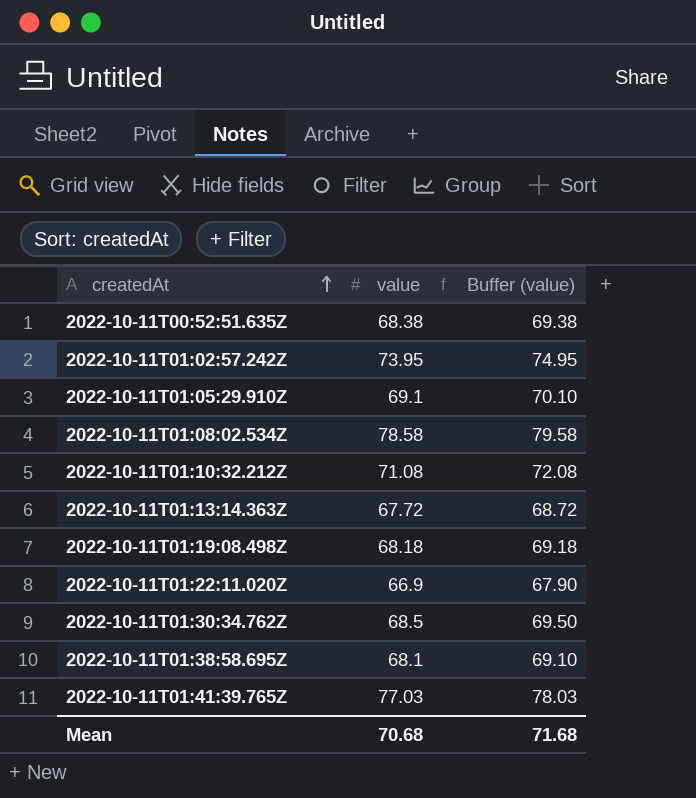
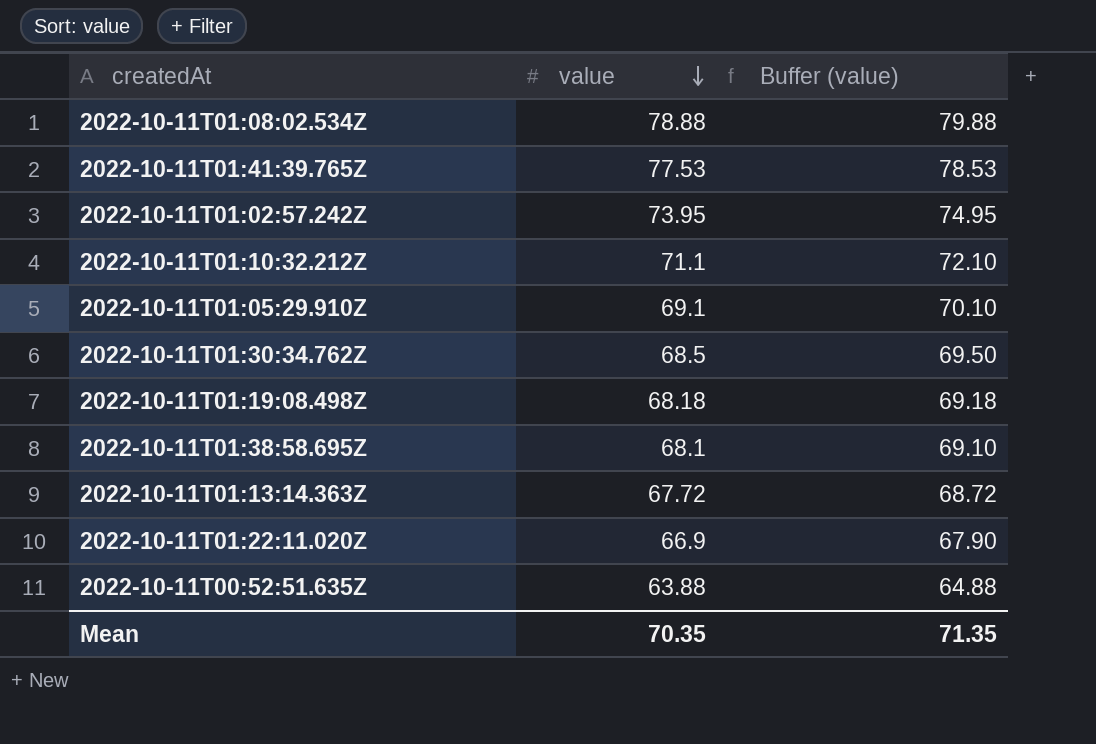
row order: createdAt ascending -> value descending
2022-10-11T01:08:02.534Z | value: 78.58 -> 78.88
2022-10-11T01:08:02.534Z | Buffer (value): 79.58 -> 79.88
2022-10-11T01:41:39.765Z | value: 77.03 -> 77.53
2022-10-11T01:41:39.765Z | Buffer (value): 78.03 -> 78.53
2022-10-11T01:10:32.212Z | value: 71.08 -> 71.1
2022-10-11T01:10:32.212Z | Buffer (value): 72.08 -> 72.10
2022-10-11T00:52:51.635Z | value: 68.38 -> 63.88
2022-10-11T00:52:51.635Z | Buffer (value): 69.38 -> 64.88
Mean | value: 70.68 -> 70.35
Mean | Buffer (value): 71.68 -> 71.35

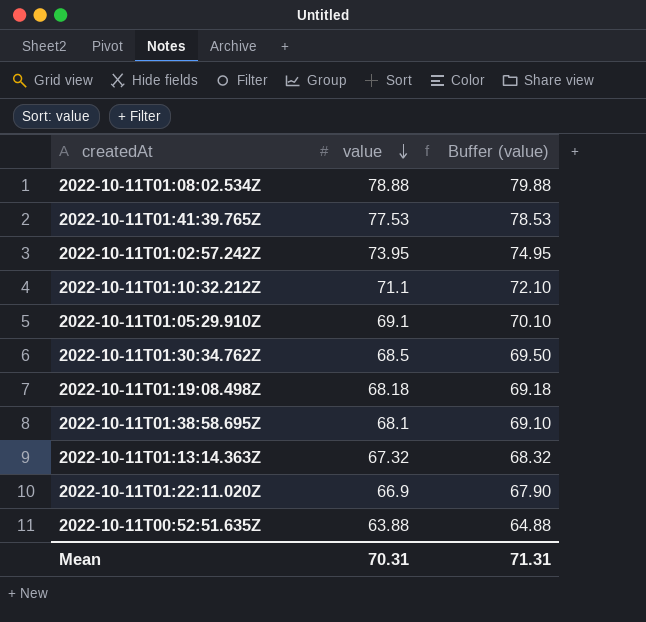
2022-10-11T01:13:14.363Z | value: 67.72 -> 67.32
2022-10-11T01:13:14.363Z | Buffer (value): 68.72 -> 68.32
Mean | value: 70.35 -> 70.31
Mean | Buffer (value): 71.35 -> 71.31

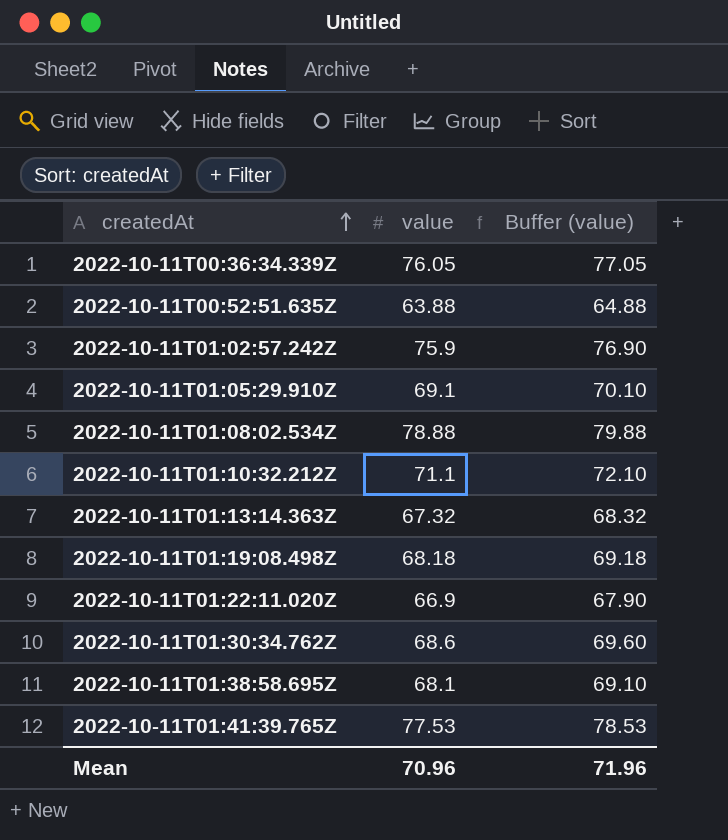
row order: value descending -> createdAt ascending
row 2022-10-11T00:36:34.339Z: none -> 76.05 | 77.05
2022-10-11T01:02:57.242Z | value: 73.95 -> 75.9
2022-10-11T01:02:57.242Z | Buffer (value): 74.95 -> 76.90
2022-10-11T01:30:34.762Z | value: 68.5 -> 68.6
2022-10-11T01:30:34.762Z | Buffer (value): 69.50 -> 69.60
Mean | value: 70.31 -> 70.96
Mean | Buffer (value): 71.31 -> 71.96

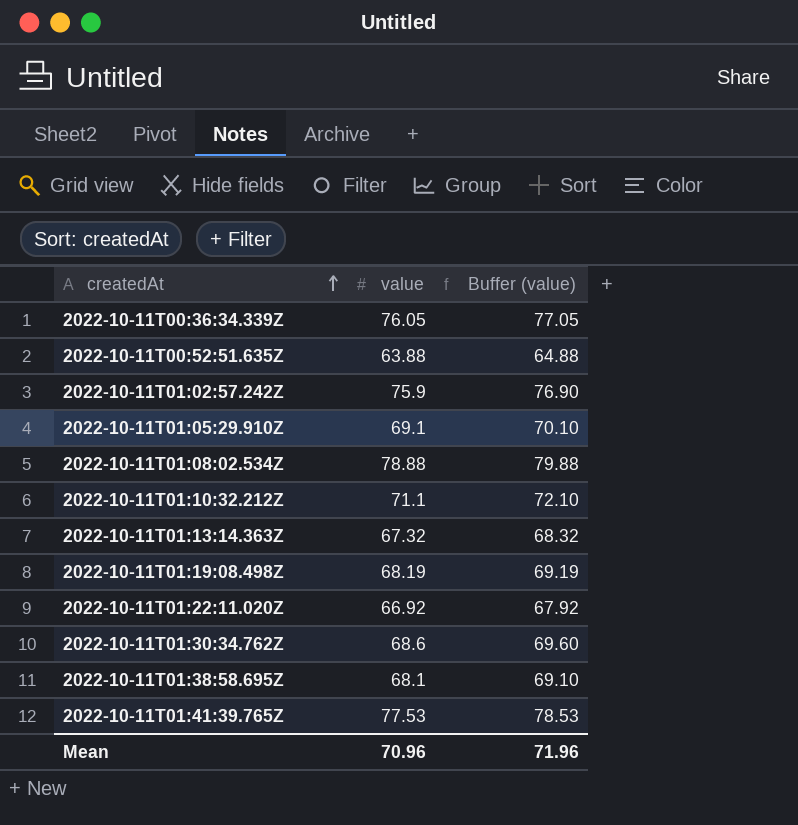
2022-10-11T01:19:08.498Z | value: 68.18 -> 68.19
2022-10-11T01:19:08.498Z | Buffer (value): 69.18 -> 69.19
2022-10-11T01:22:11.020Z | value: 66.9 -> 66.92
2022-10-11T01:22:11.020Z | Buffer (value): 67.90 -> 67.92

